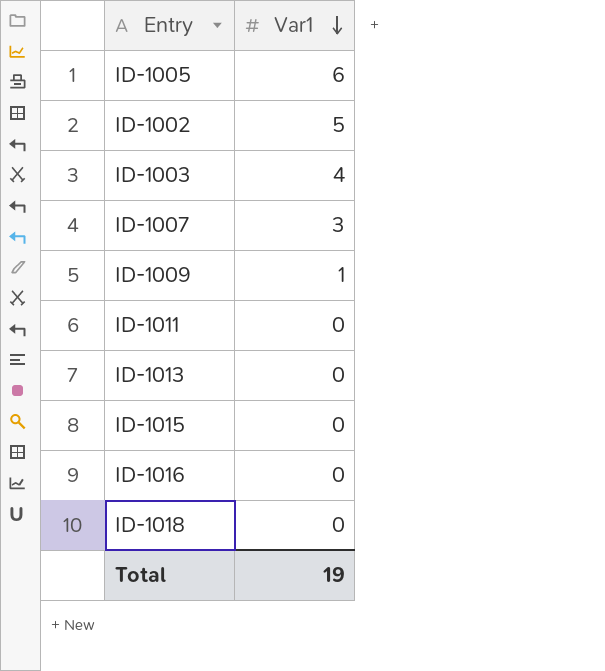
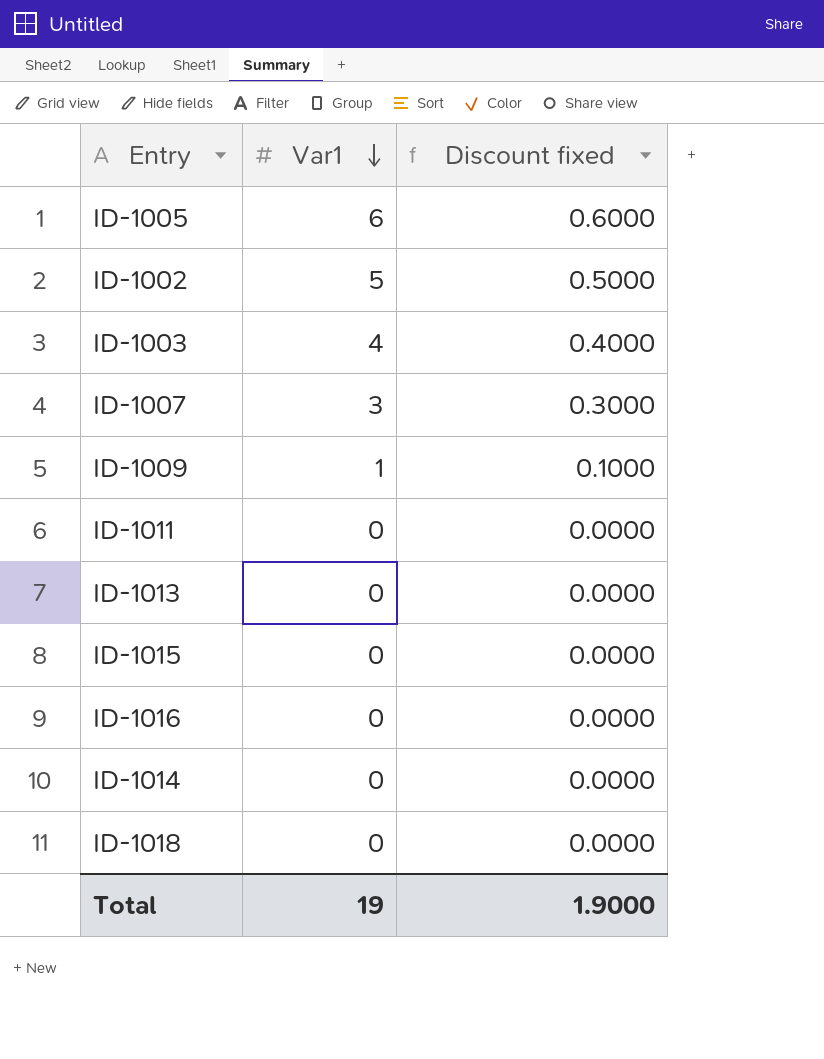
column Discount fixed | formula: none -> [Var1] * 0.1
row ID-1014: none -> 0 | 0.0000

